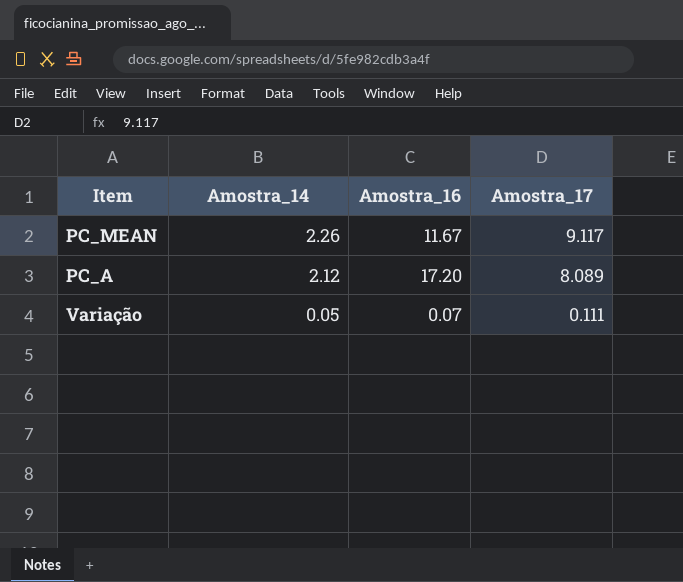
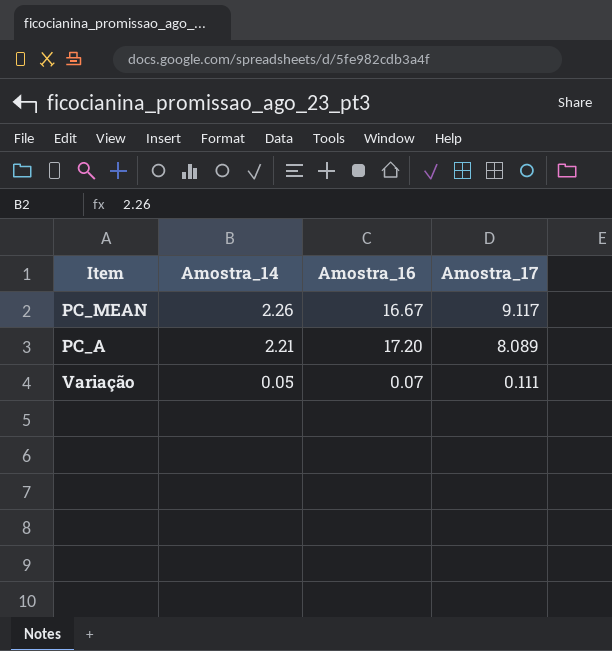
PC_MEAN | Amostra_16: 11.67 -> 16.67
PC_A | Amostra_14: 2.12 -> 2.21

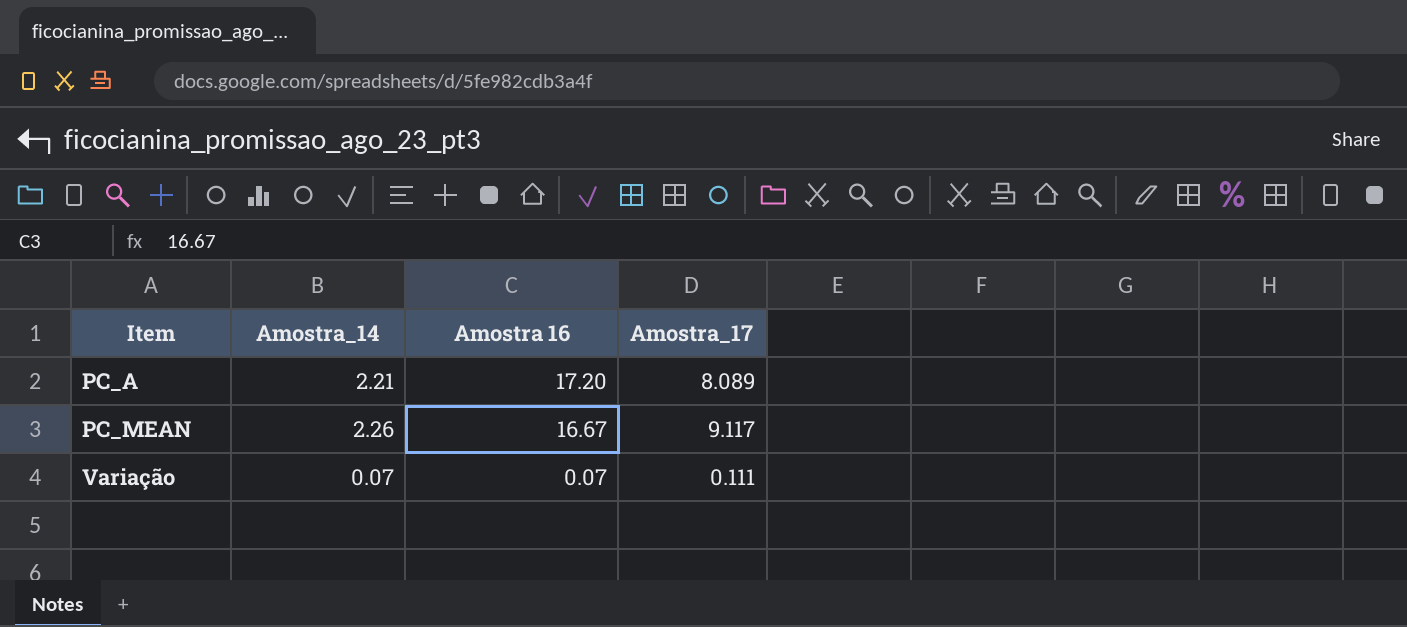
row order: Amostra_14 descending -> Item ascending
column name: Amostra_16 -> Amostra 16
Variação | Amostra_14: 0.05 -> 0.07

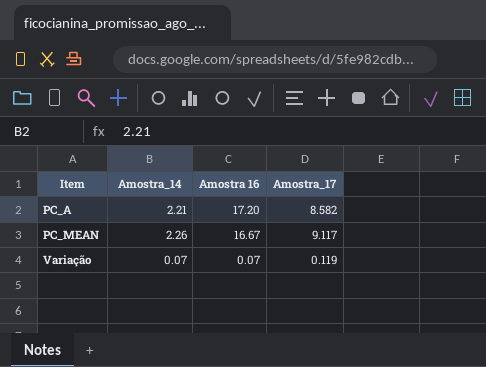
PC_A | Amostra_17: 8.089 -> 8.582
Variação | Amostra_17: 0.111 -> 0.119

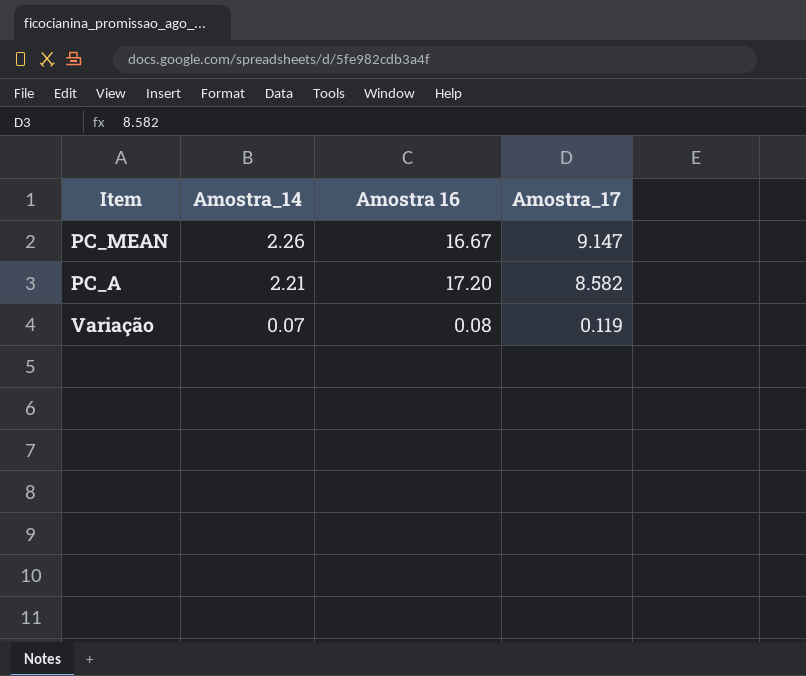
row order: Item ascending -> Amostra_14 descending
PC_MEAN | Amostra_17: 9.117 -> 9.147
Variação | Amostra 16: 0.07 -> 0.08

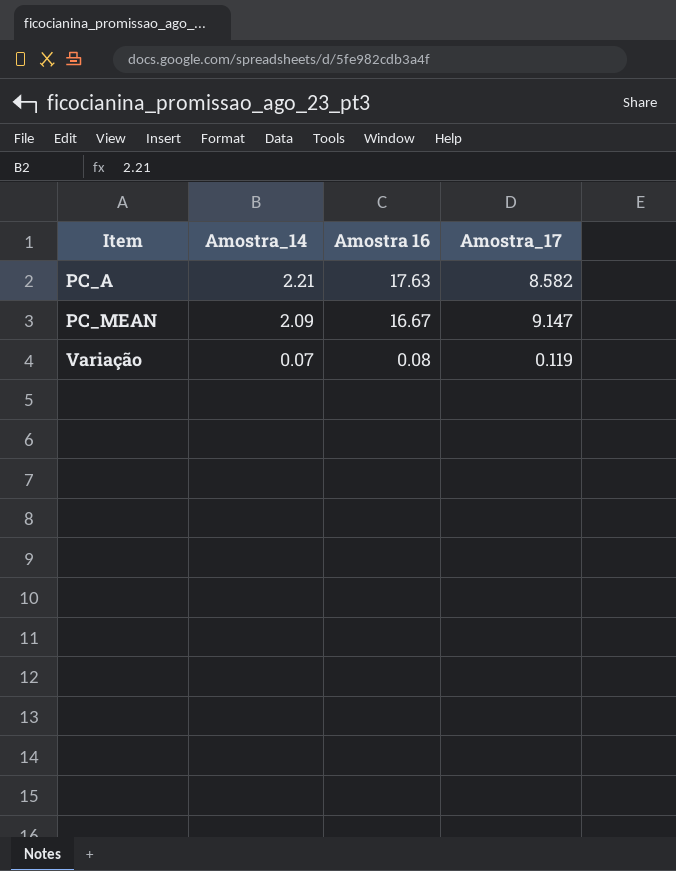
row order: Amostra_14 descending -> Item ascending
PC_A | Amostra 16: 17.20 -> 17.63
PC_MEAN | Amostra_14: 2.26 -> 2.09

